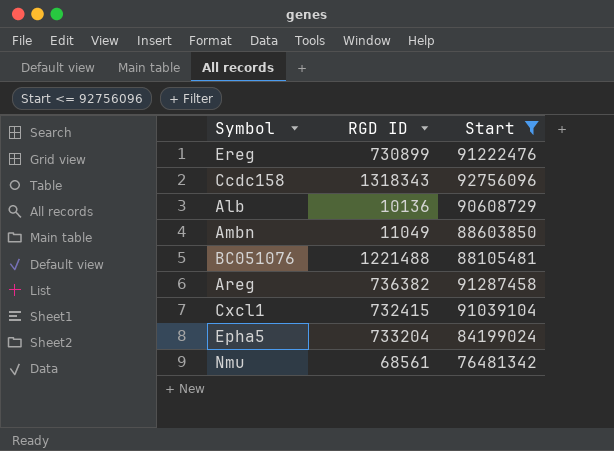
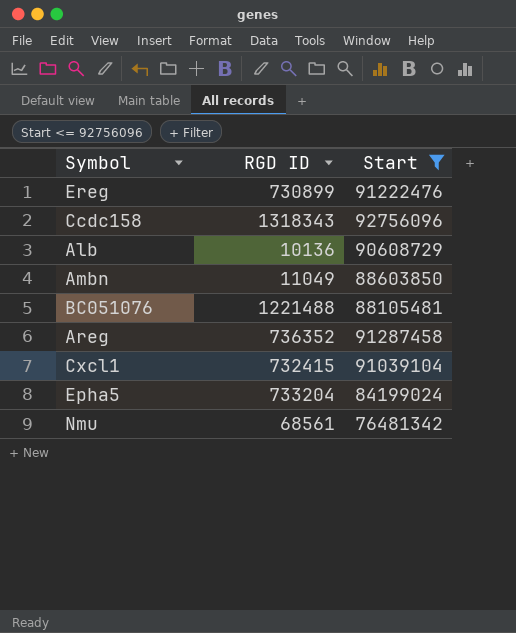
Areg | RGD ID: 736382 -> 736352

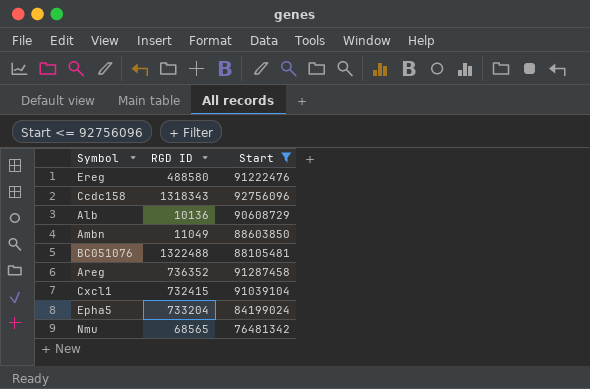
Ereg | RGD ID: 730899 -> 488580
BC051076 | RGD ID: 1221488 -> 1322488
Nmu | RGD ID: 68561 -> 68565

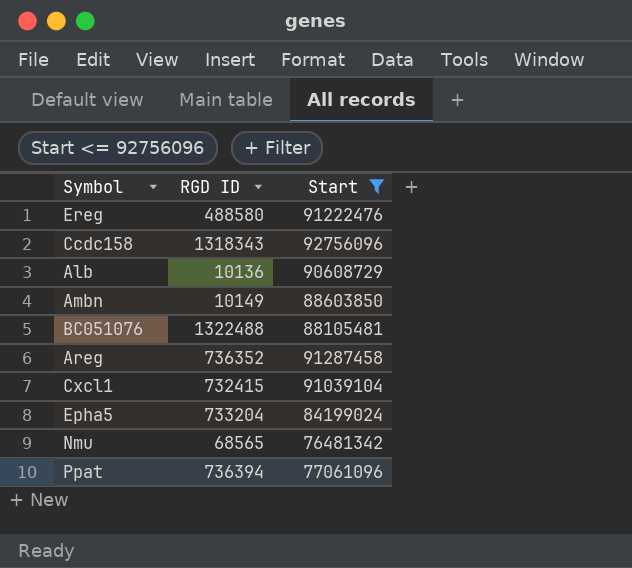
Ambn | RGD ID: 11049 -> 10149
row Ppat: none -> 736394 | 77061096

